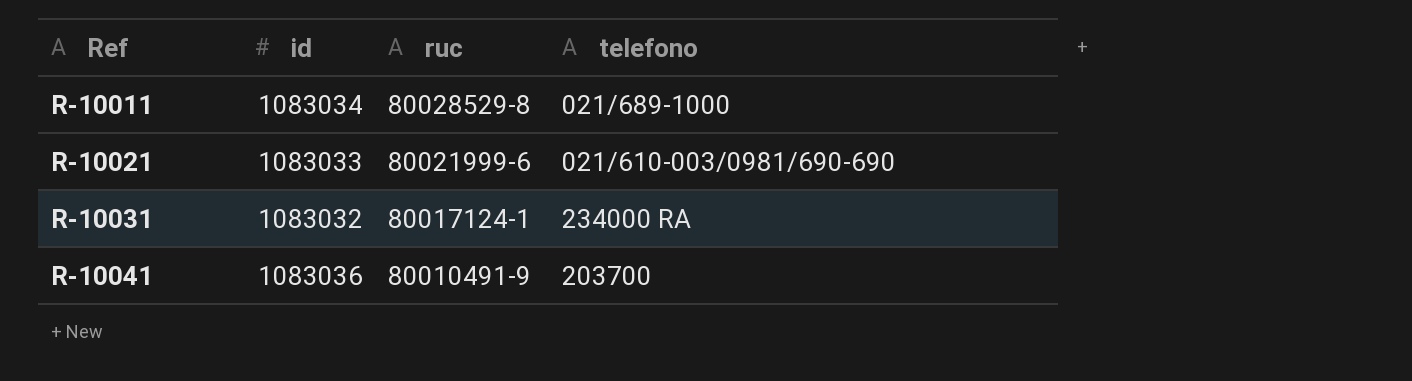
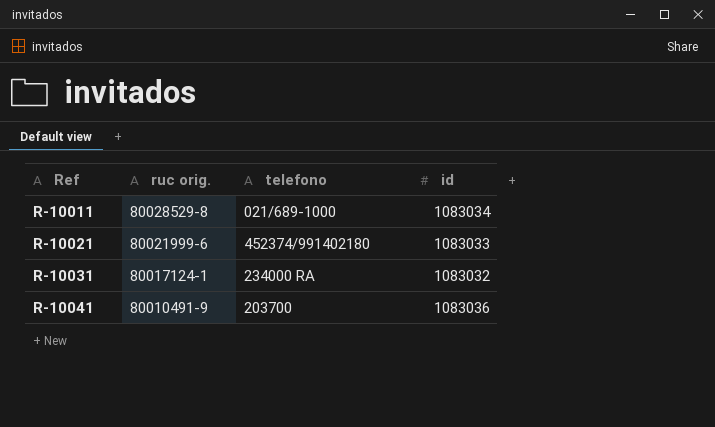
column name: ruc -> ruc orig.
column id | position: 2 -> 4
R-10021 | telefono: 021/610-003/0981/690-690 -> 452374/991402180

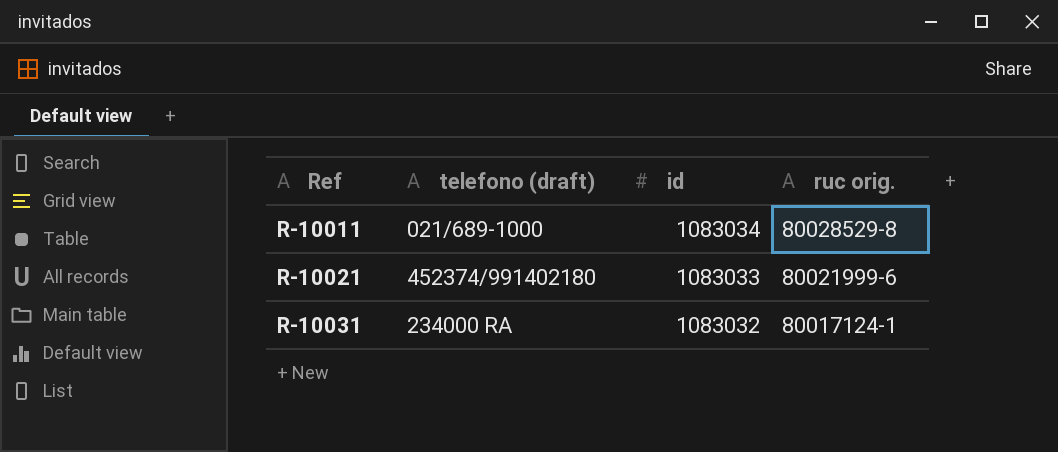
column name: telefono -> telefono (draft)
column ruc orig. | position: 2 -> 4
row R-10041: 80010491-9 | 203700 | 1083036 -> none

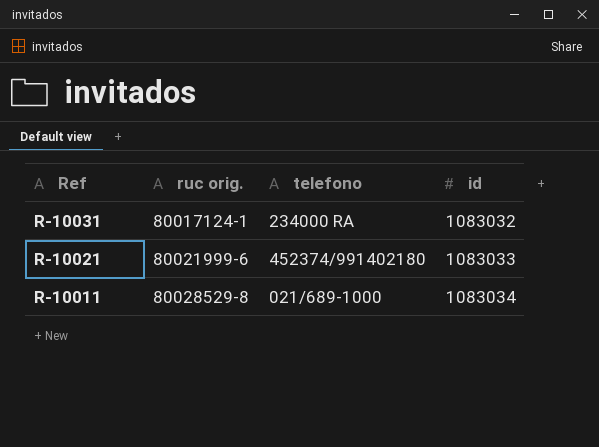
row order: Ref ascending -> Ref descending
column ruc orig. | position: 4 -> 2
column name: telefono (draft) -> telefono

